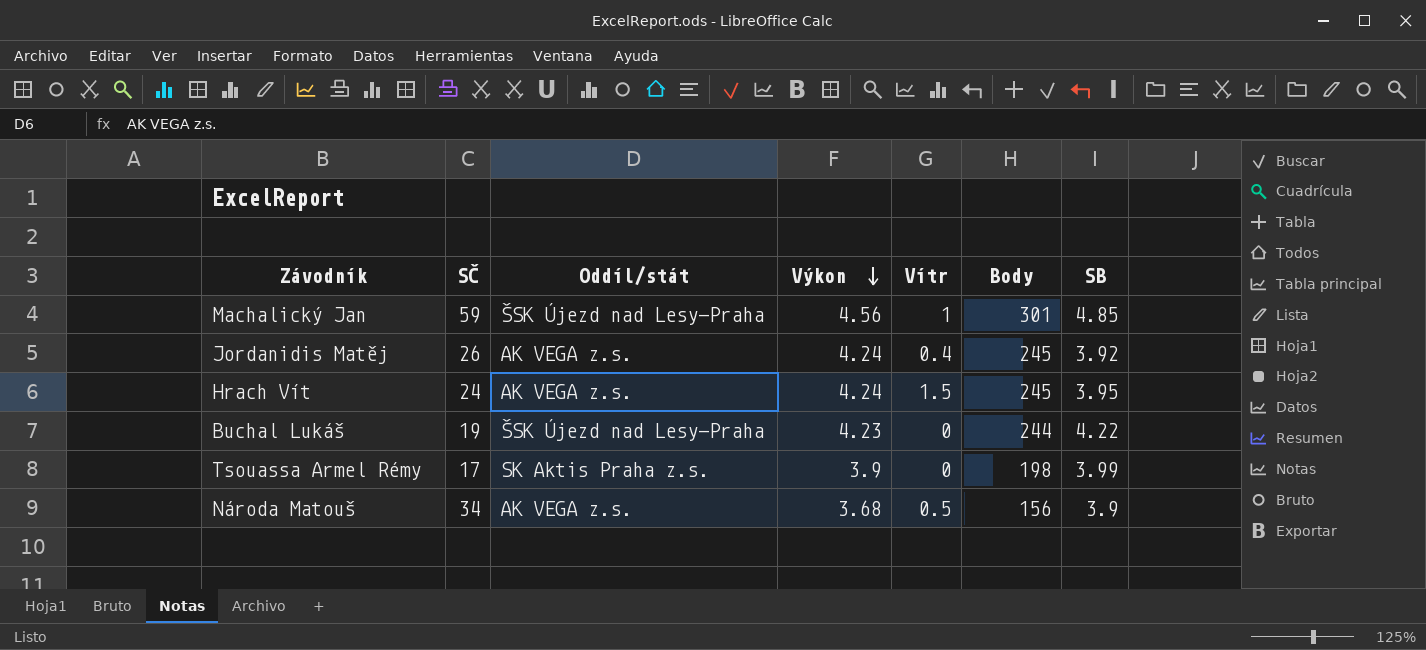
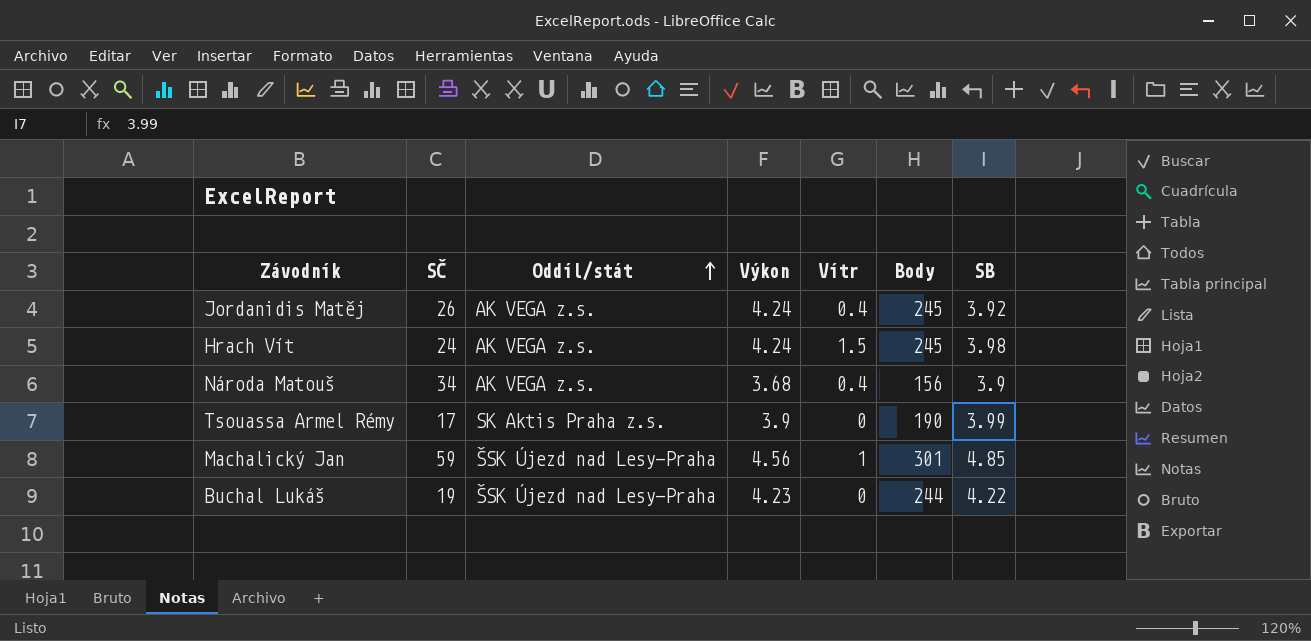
row order: Výkon descending -> Oddíl/stát ascending
Hrach Vít | SB: 3.95 -> 3.98
Národa Matouš | Vítr: 0.5 -> 0.4
Tsouassa Armel Rémy | Body: 198 -> 190

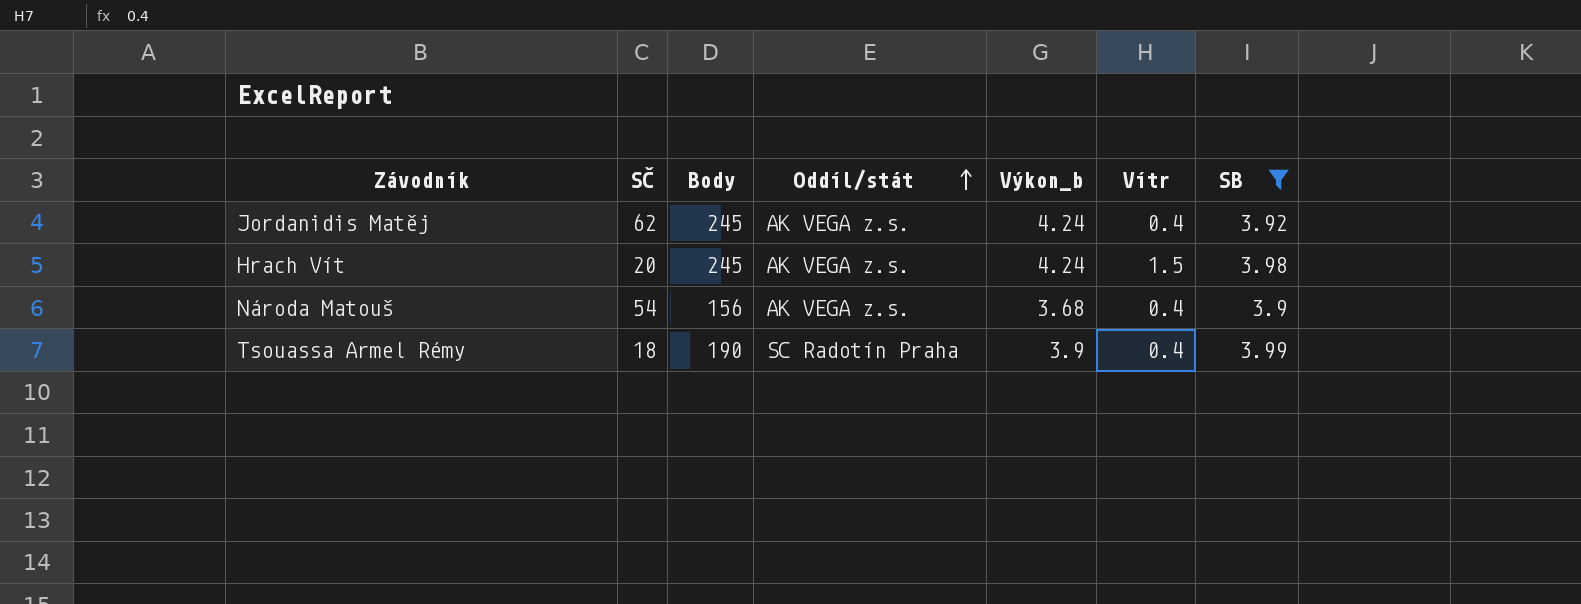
filter: none -> SB <= 3.99
column Body | position: 6 -> 3
column name: Výkon -> Výkon_b
Jordanidis Matěj | SČ: 26 -> 62
Hrach Vít | SČ: 24 -> 20
Národa Matouš | SČ: 34 -> 54
Tsouassa Armel Rémy | SČ: 17 -> 18
Tsouassa Armel Rémy | Oddíl/stát: SK Aktis Praha z.s. -> SC Radotín Praha
Tsouassa Armel Rémy | Vítr: 0 -> 0.4

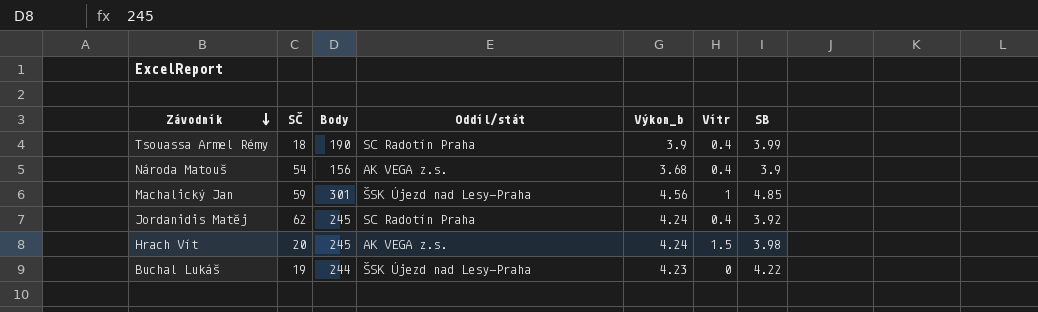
filter: SB <= 3.99 -> none
row order: Oddíl/stát ascending -> Závodník descending
Jordanidis Matěj | Oddíl/stát: AK VEGA z.s. -> SC Radotín Praha

